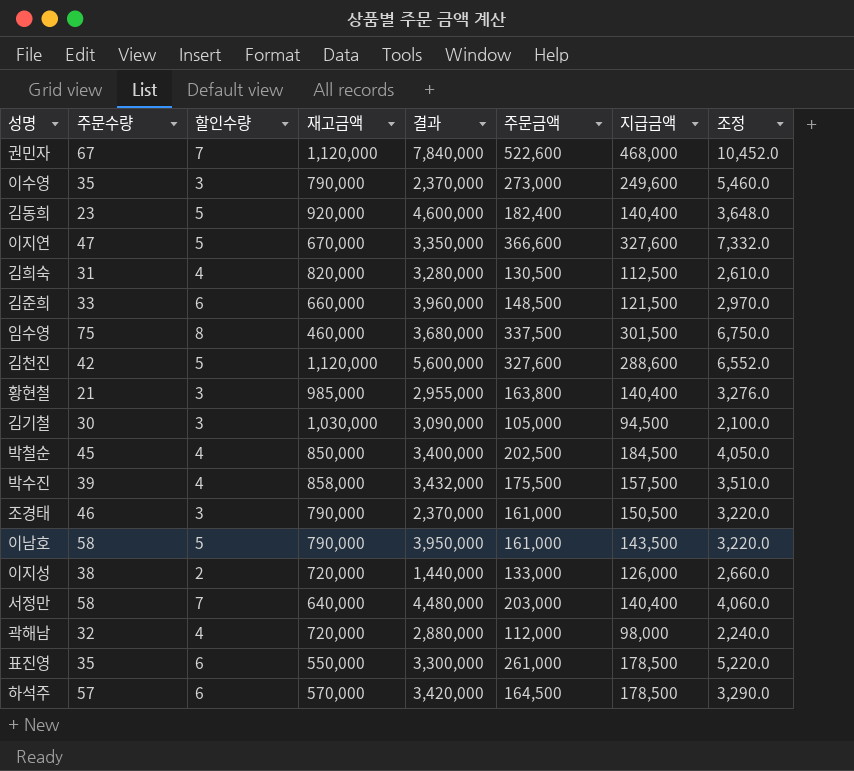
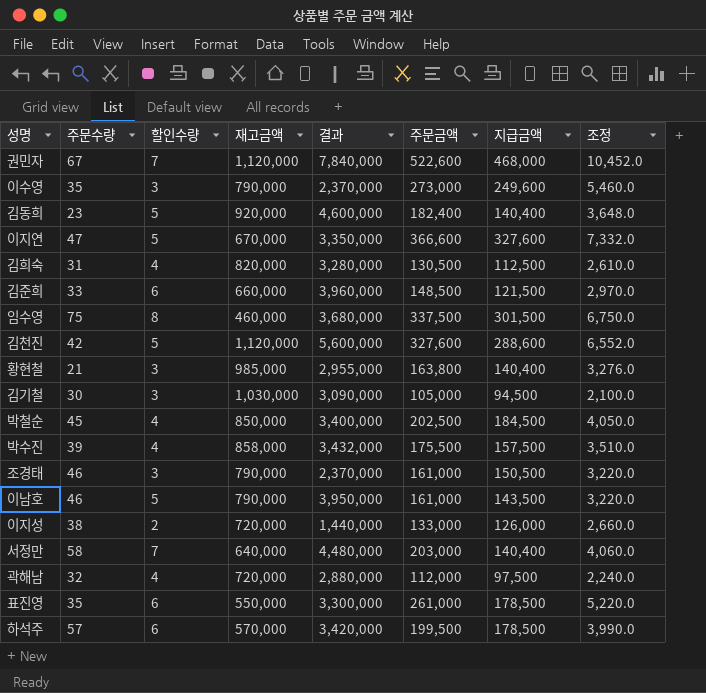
이남호 | 주문수량: 58 -> 46
곽해남 | 지급금액: 98,000 -> 97,500
하석주 | 주문금액: 164,500 -> 199,500
하석주 | 조정: 3,290.0 -> 3,990.0

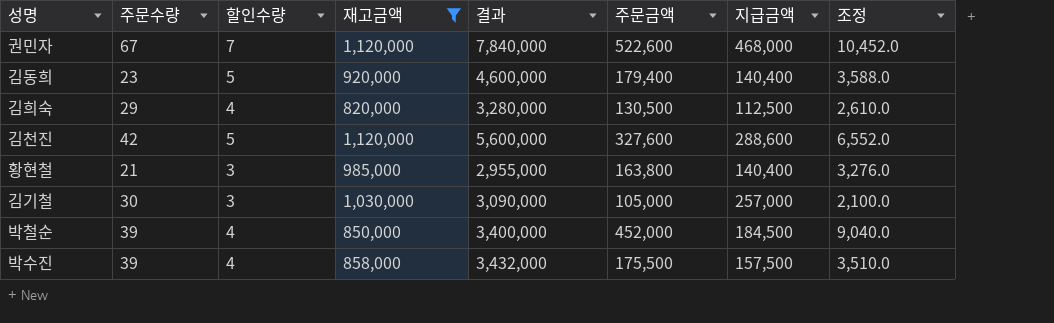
filter: none -> 재고금액 >= 820,000
김동희 | 주문금액: 182,400 -> 179,400
김동희 | 조정: 3,648.0 -> 3,588.0
김희숙 | 주문수량: 31 -> 29
김기철 | 지급금액: 94,500 -> 257,000
박철순 | 주문수량: 45 -> 39
박철순 | 주문금액: 202,500 -> 452,000
박철순 | 조정: 4,050.0 -> 9,040.0

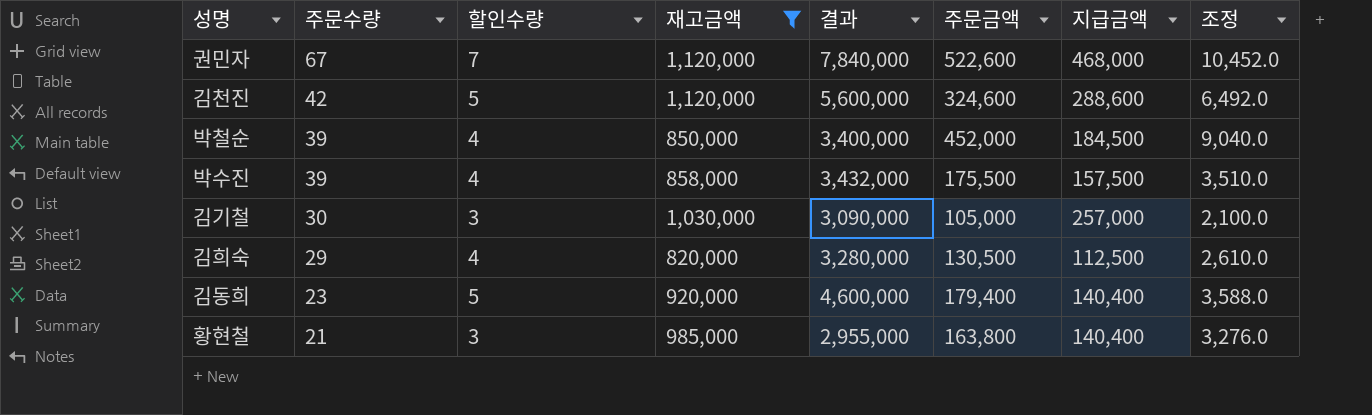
row order: none -> 주문수량 descending
김천진 | 주문금액: 327,600 -> 324,600
김천진 | 조정: 6,552.0 -> 6,492.0

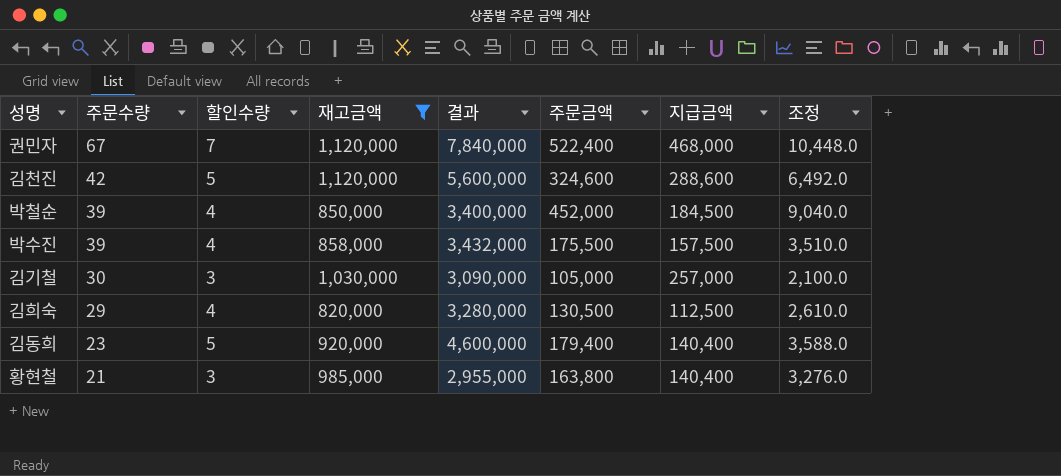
권민자 | 주문금액: 522,600 -> 522,400
권민자 | 조정: 10,452.0 -> 10,448.0

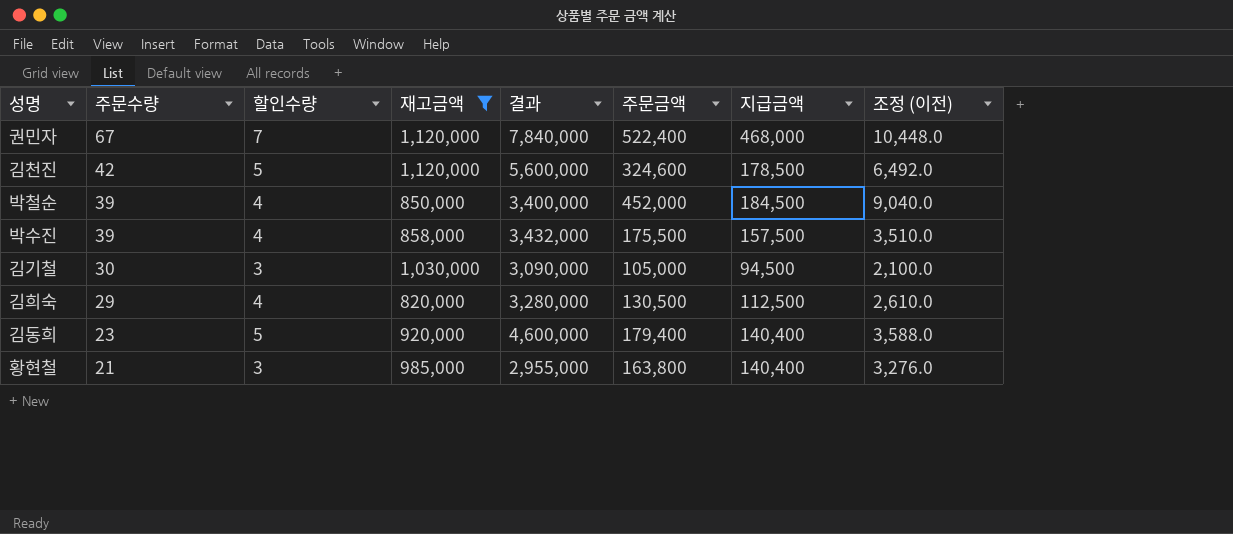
column name: 조정 -> 조정 (이전)
김천진 | 지급금액: 288,600 -> 178,500
김기철 | 지급금액: 257,000 -> 94,500

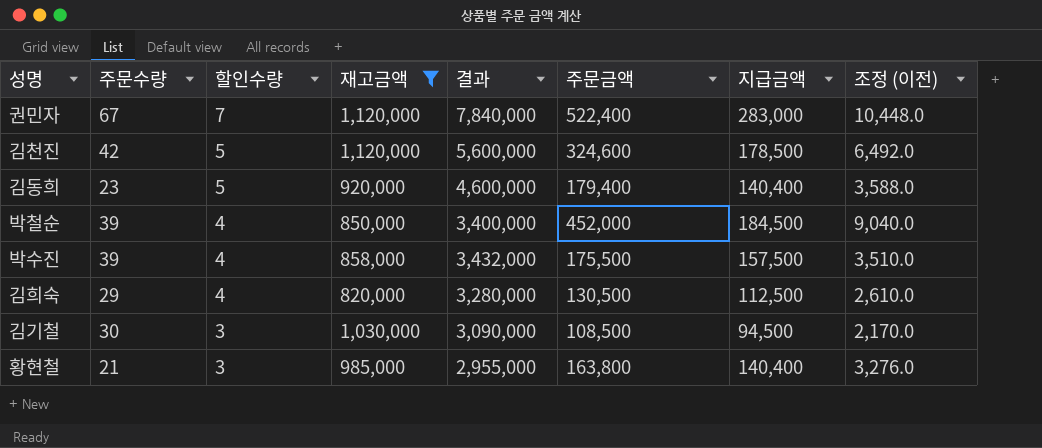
row order: 주문수량 descending -> 할인수량 descending
권민자 | 지급금액: 468,000 -> 283,000
김기철 | 주문금액: 105,000 -> 108,500
김기철 | 조정 (이전): 2,100.0 -> 2,170.0

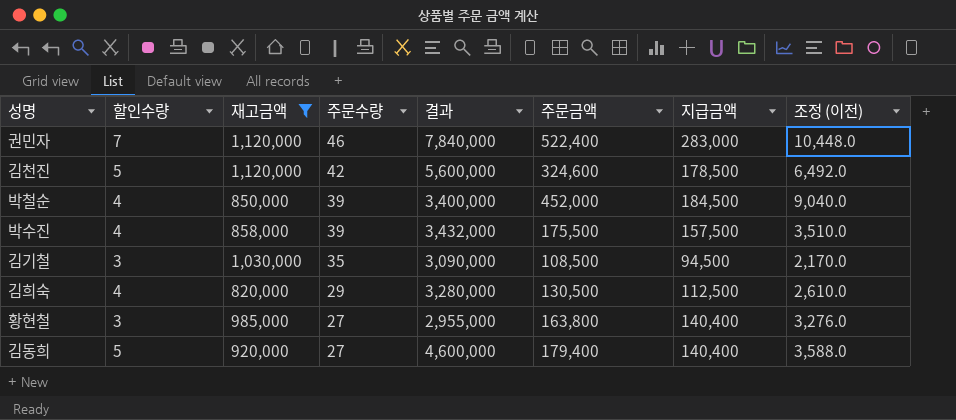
row order: 할인수량 descending -> 주문수량 descending
column 주문수량 | position: 2 -> 4
권민자 | 주문수량: 67 -> 46
김기철 | 주문수량: 30 -> 35
황현철 | 주문수량: 21 -> 27
김동희 | 주문수량: 23 -> 27

